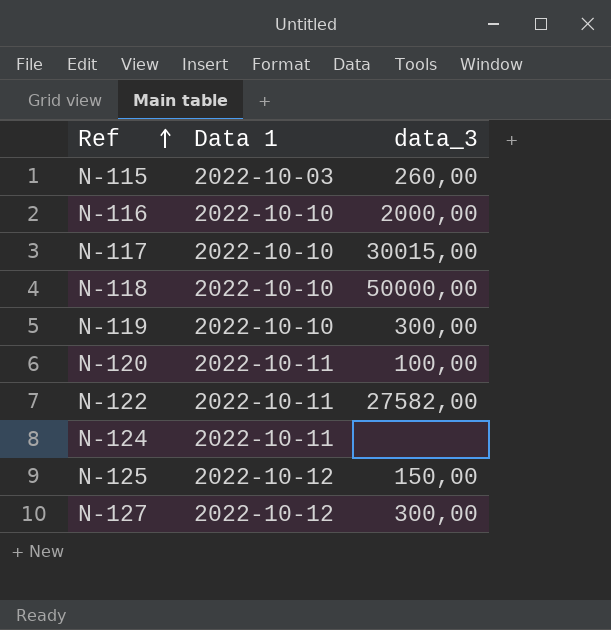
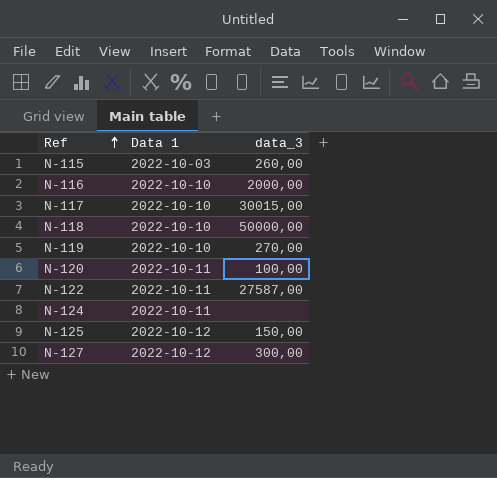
N-119 | data_3: 300,00 -> 270,00
N-122 | data_3: 27582,00 -> 27587,00

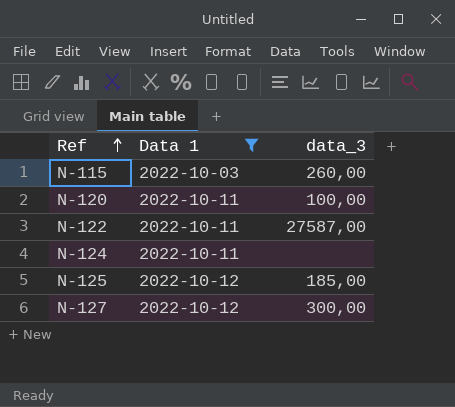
filter: none -> Data 1 != 2022-10-10
N-125 | data_3: 150,00 -> 185,00

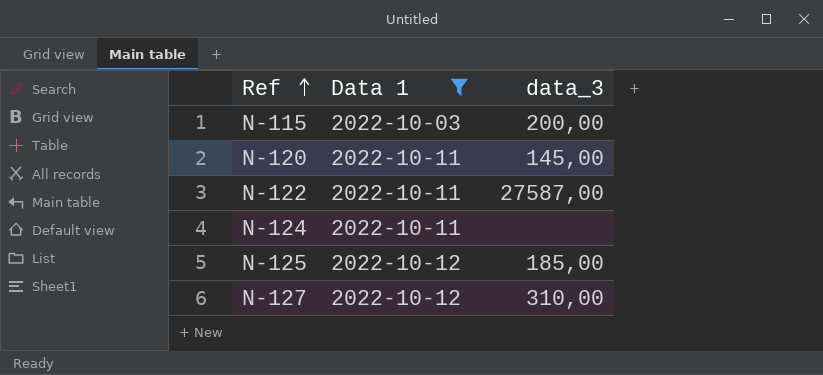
N-115 | data_3: 260,00 -> 200,00
N-120 | data_3: 100,00 -> 145,00
N-127 | data_3: 300,00 -> 310,00

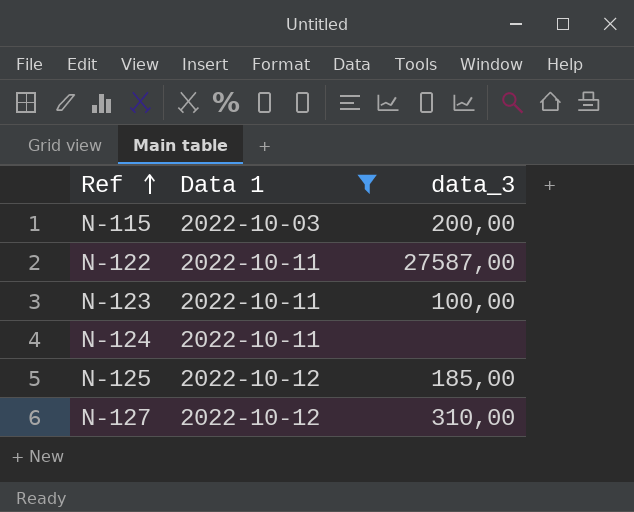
row N-120: 2022-10-11 | 145,00 -> none
row N-123: none -> 2022-10-11 | 100,00

